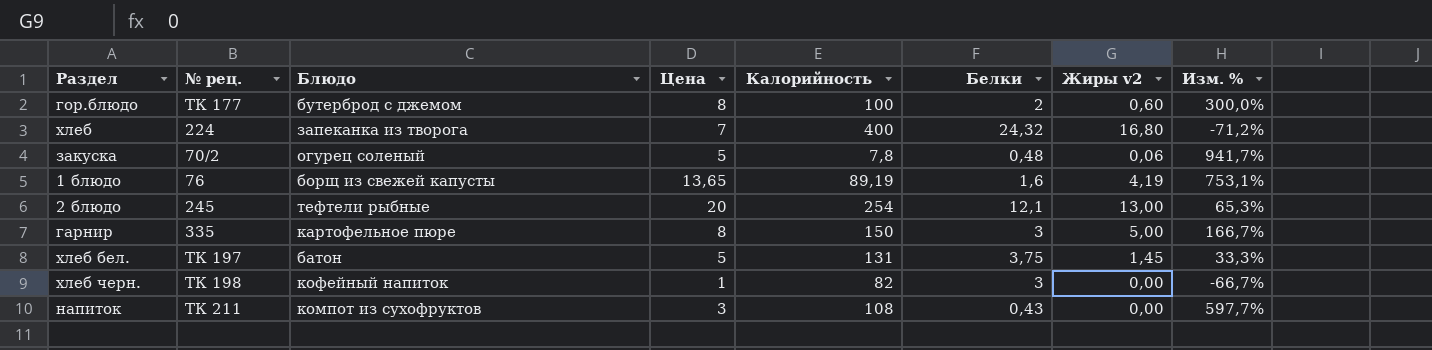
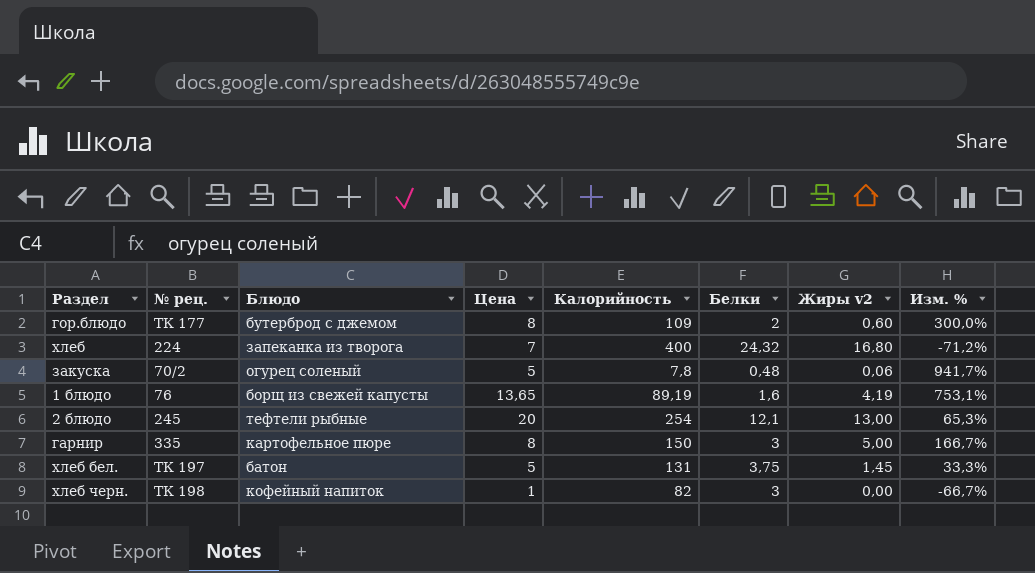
row напиток: ТК 211 | компот из сухофруктов | 3 | 108 | 0,43 | 0,00 | 597,7% -> none
гор.блюдо | Калорийность: 100 -> 109

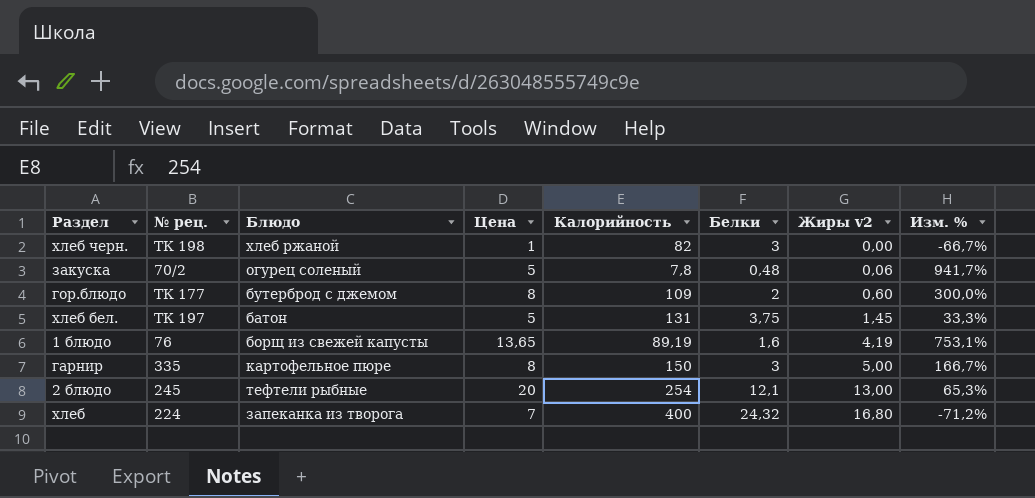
row order: none -> Жиры v2 ascending
хлеб черн. | Блюдо: кофейный напиток -> хлеб ржаной

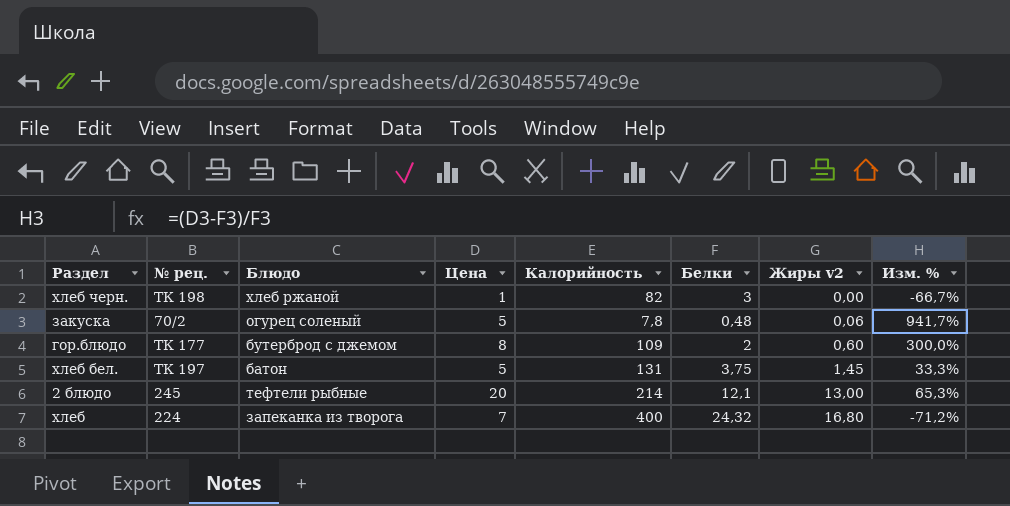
row 1 блюдо: 76 | борщ из свежей капусты | 13,65 | 89,19 | 1,6 | 4,19 | 753,1% -> none
row гарнир: 335 | картофельное пюре | 8 | 150 | 3 | 5,00 | 166,7% -> none
2 блюдо | Калорийность: 254 -> 214

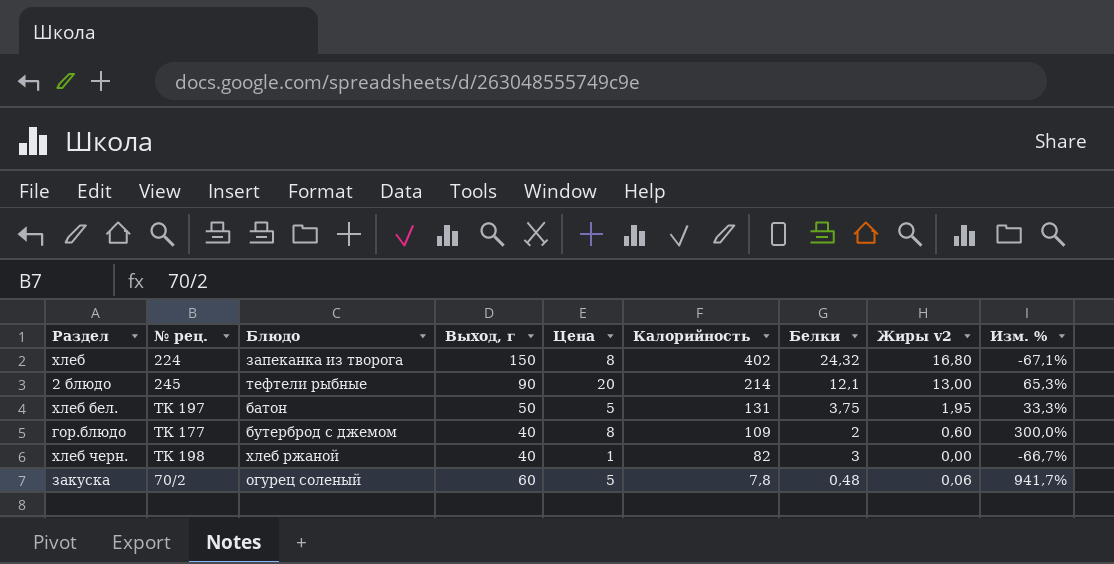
row order: Жиры v2 ascending -> Калорийность descending
column Выход, г | position: none -> 4
хлеб | Цена: 7 -> 8
хлеб | Калорийность: 400 -> 402
хлеб | Изм. %: -71,2% -> -67,1%
хлеб бел. | Жиры v2: 1,45 -> 1,95

